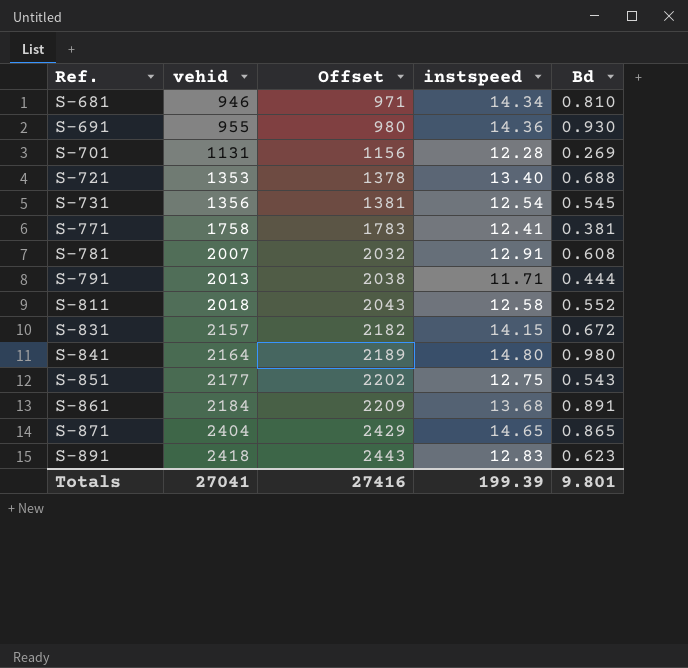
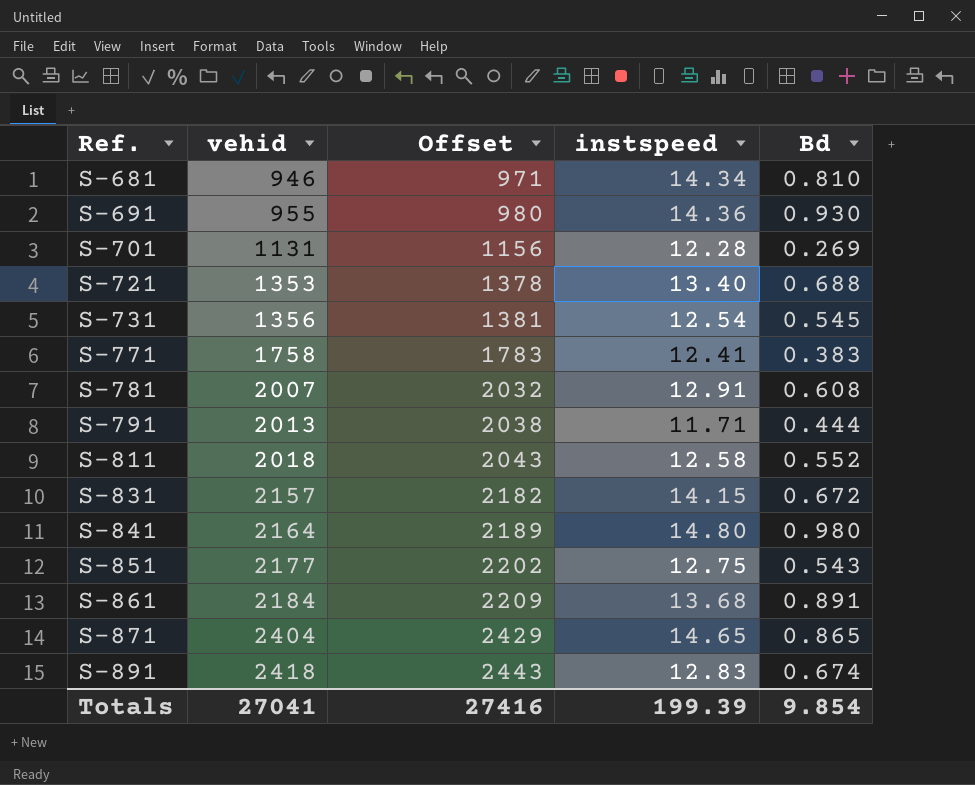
S-771 | Bd: 0.381 -> 0.383
S-891 | Bd: 0.623 -> 0.674
Totals | Bd: 9.801 -> 9.854

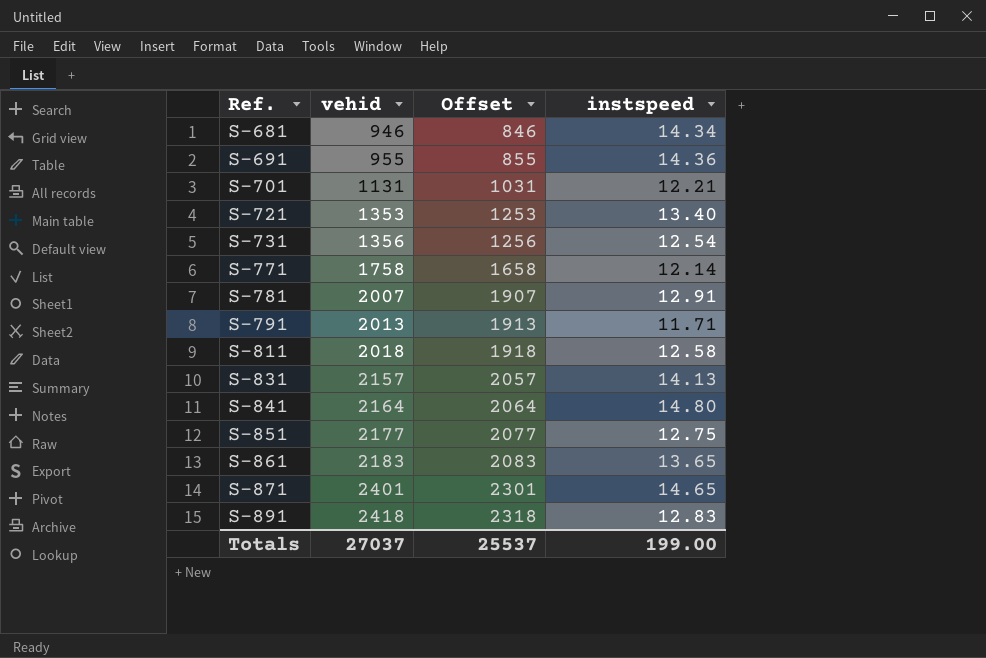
column Bd | position: 5 -> none
column Offset | formula: [vehid] + 25 -> [vehid] - 100
S-701 | instspeed: 12.28 -> 12.21
S-771 | instspeed: 12.41 -> 12.14
S-831 | instspeed: 14.15 -> 14.13
S-861 | vehid: 2184 -> 2183
S-861 | instspeed: 13.68 -> 13.65
S-871 | vehid: 2404 -> 2401
Totals | vehid: 27041 -> 27037
Totals | Offset: 27416 -> 25537
Totals | instspeed: 199.39 -> 199.00

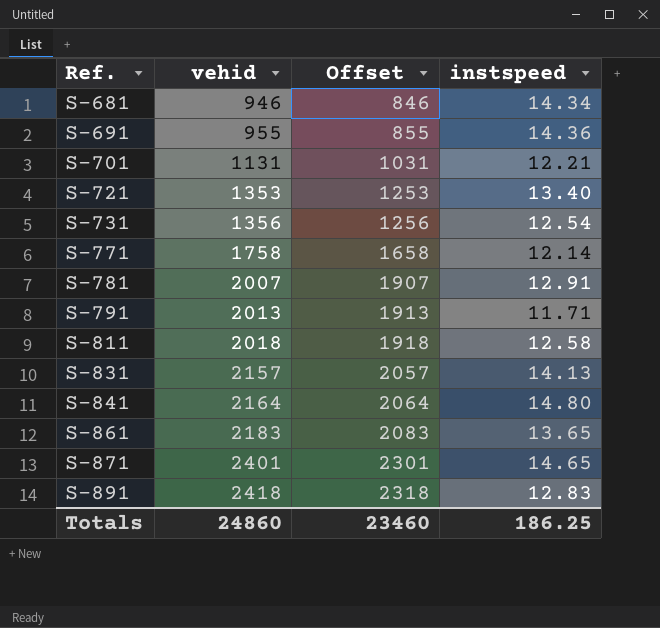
row S-851: 2177 | 2077 | 12.75 -> none
Totals | vehid: 27037 -> 24860
Totals | Offset: 25537 -> 23460
Totals | instspeed: 199.00 -> 186.25

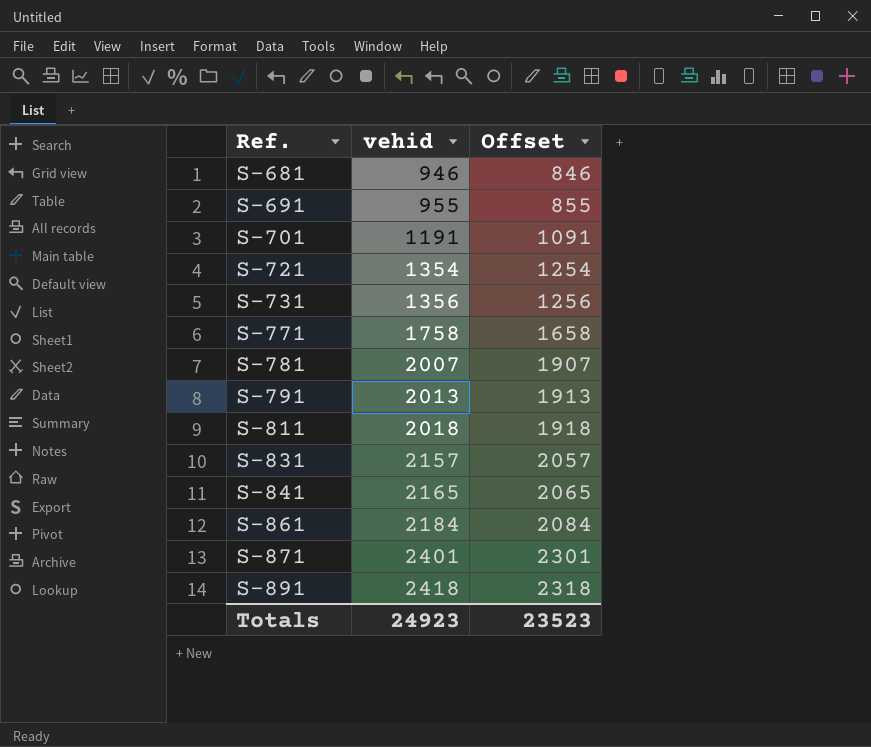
column instspeed | position: 4 -> none
S-701 | vehid: 1131 -> 1191
S-701 | Offset: 1031 -> 1091
S-721 | vehid: 1353 -> 1354
S-721 | Offset: 1253 -> 1254
S-841 | vehid: 2164 -> 2165
S-841 | Offset: 2064 -> 2065
S-861 | vehid: 2183 -> 2184
S-861 | Offset: 2083 -> 2084
Totals | vehid: 24860 -> 24923
Totals | Offset: 23460 -> 23523

